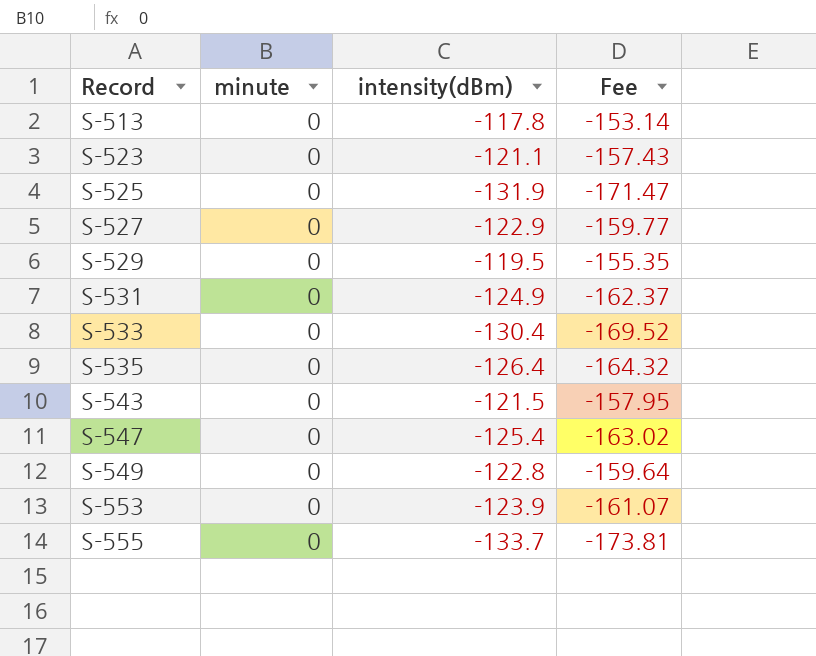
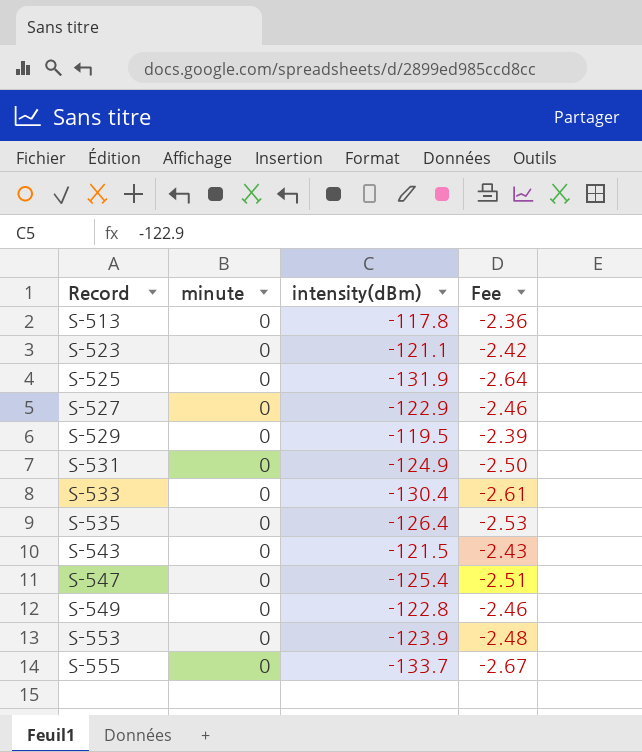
column Fee | formula: [intensity(dBm)] * 1.3 -> [intensity(dBm)] * 0.02

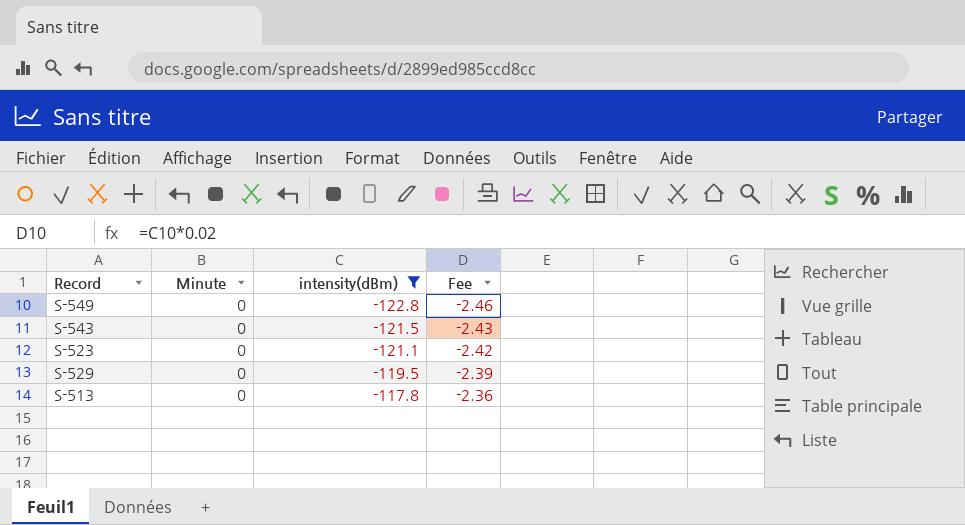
filter: none -> intensity(dBm) >= -122.8
row order: Record ascending -> intensity(dBm) ascending
column name: minute -> Minute

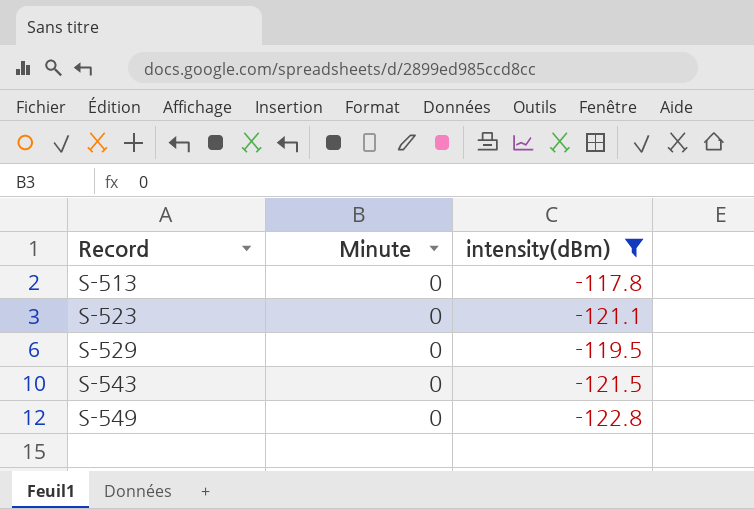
row order: intensity(dBm) ascending -> Record ascending
column Fee | formula: [intensity(dBm)] * 0.02 -> none

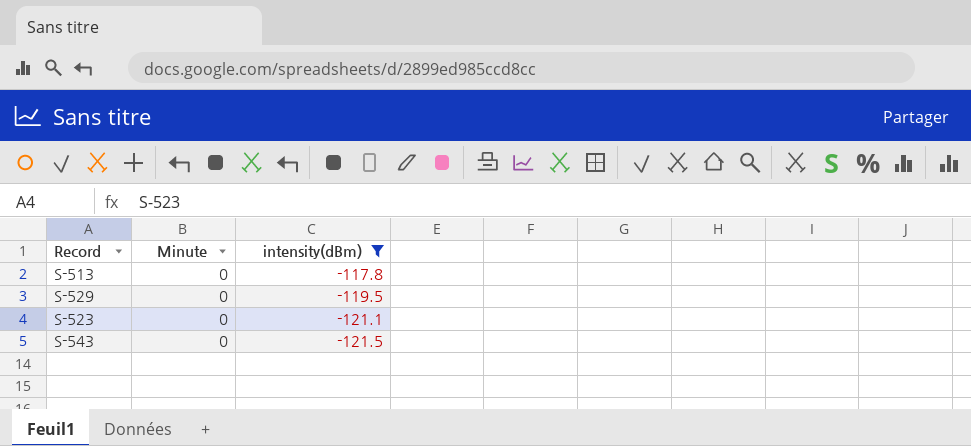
row order: Record ascending -> intensity(dBm) descending
row S-549: 0 | -122.8 -> none

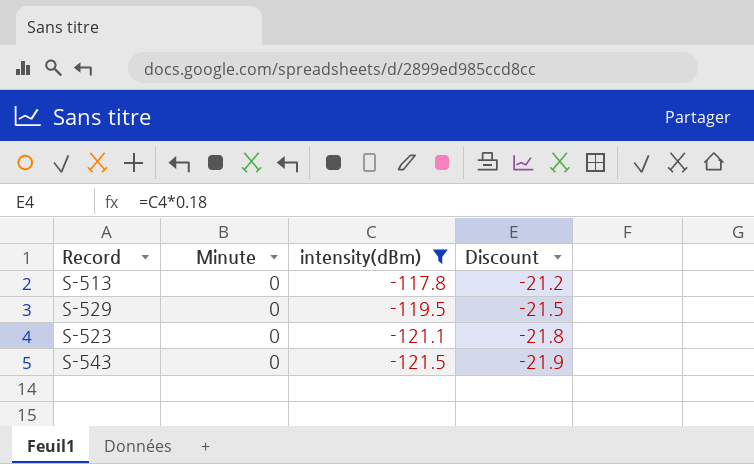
column Discount | formula: none -> [intensity(dBm)] * 0.18

